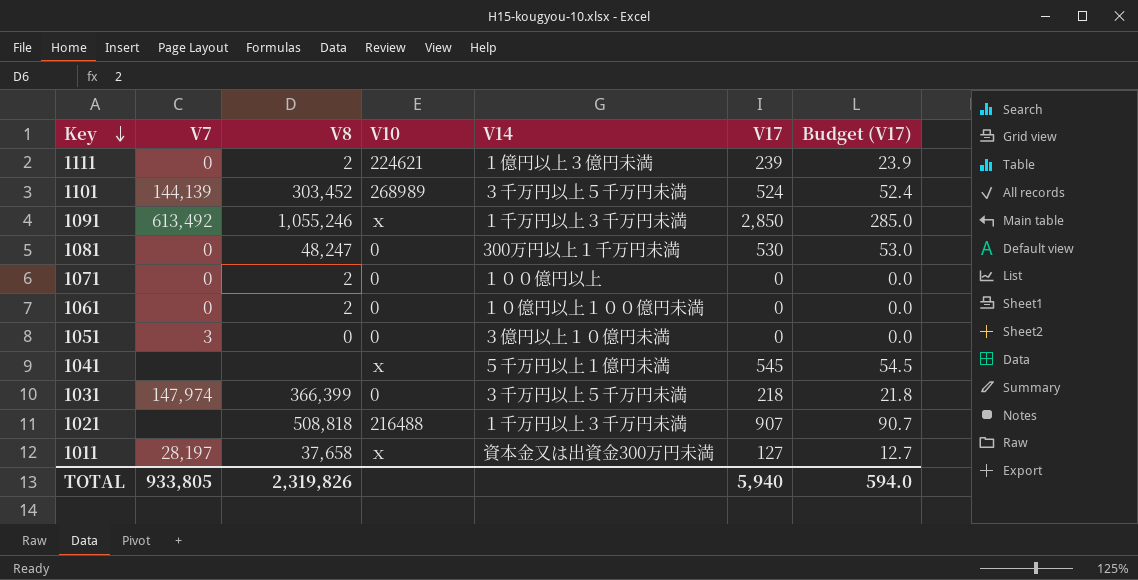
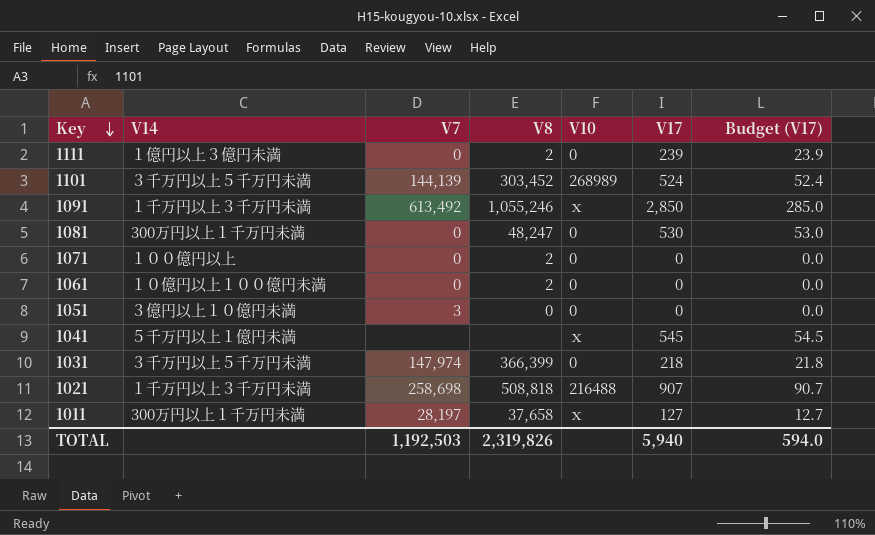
column V14 | position: 5 -> 2
1111 | V10: 224621 -> 0
1021 | V7: none -> 258,698
1011 | V14: 資本金又は出資金300万円未満 -> 300万円以上１千万円未満
TOTAL | V7: 933,805 -> 1,192,503

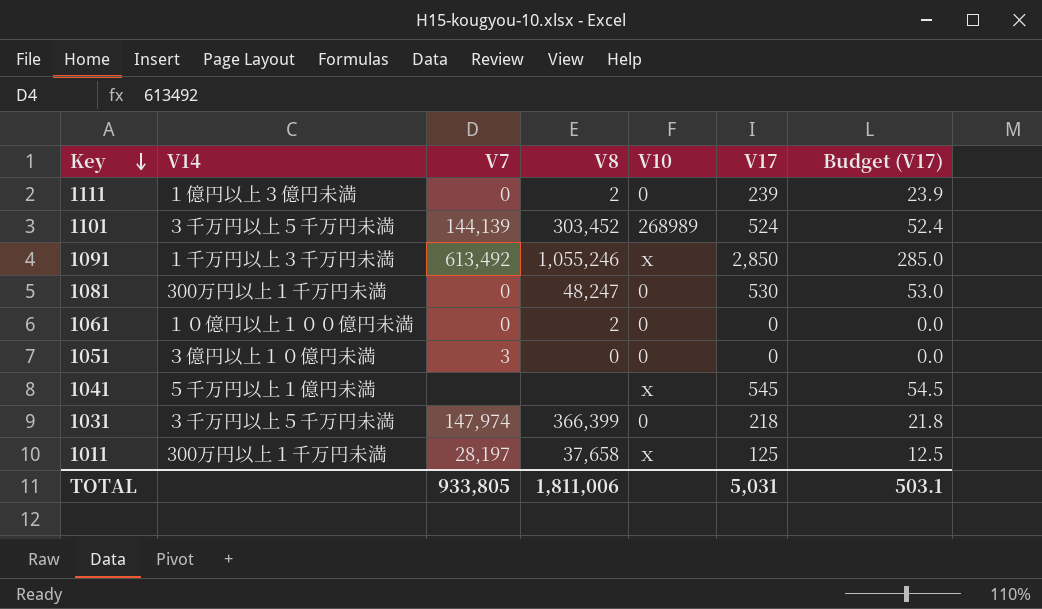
row 1071: １００億円以上 | 0 | 2 | 0 | 0 | 0.0 -> none
row 1021: １千万円以上３千万円未満 | 258,698 | 508,818 | 216488 | 907 | 90.7 -> none
1011 | V17: 127 -> 125
1011 | Budget (V17): 12.7 -> 12.5
TOTAL | V7: 1,192,503 -> 933,805
TOTAL | V8: 2,319,826 -> 1,811,006
TOTAL | V17: 5,940 -> 5,031
TOTAL | Budget (V17): 594.0 -> 503.1

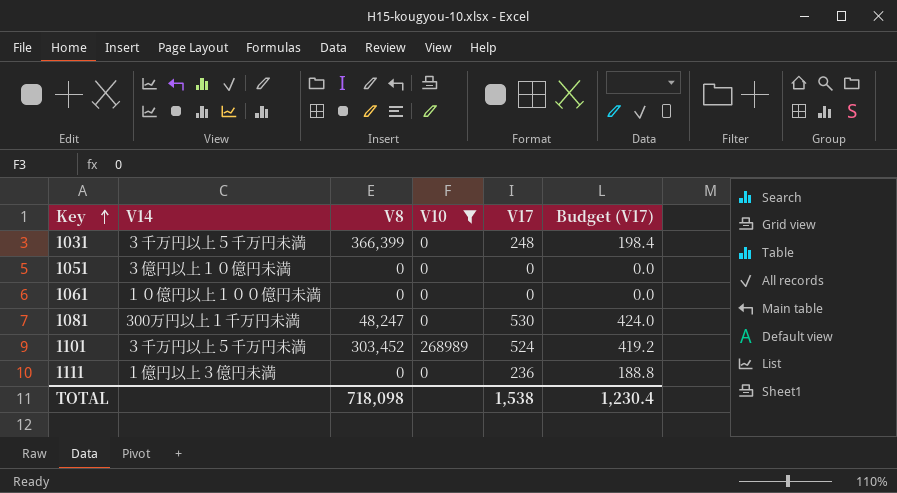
filter: none -> V10 != ｘ
row order: Key descending -> Key ascending
column V7 | position: 3 -> none
column Budget (V17) | formula: [V17] * 0.1 -> [V17] * 0.8
1031 | V17: 218 -> 248
1061 | V8: 2 -> 0
1111 | V8: 2 -> 0
1111 | V17: 239 -> 236
TOTAL | V8: 1,811,006 -> 718,098
TOTAL | V17: 5,031 -> 1,538
TOTAL | Budget (V17): 503.1 -> 1,230.4

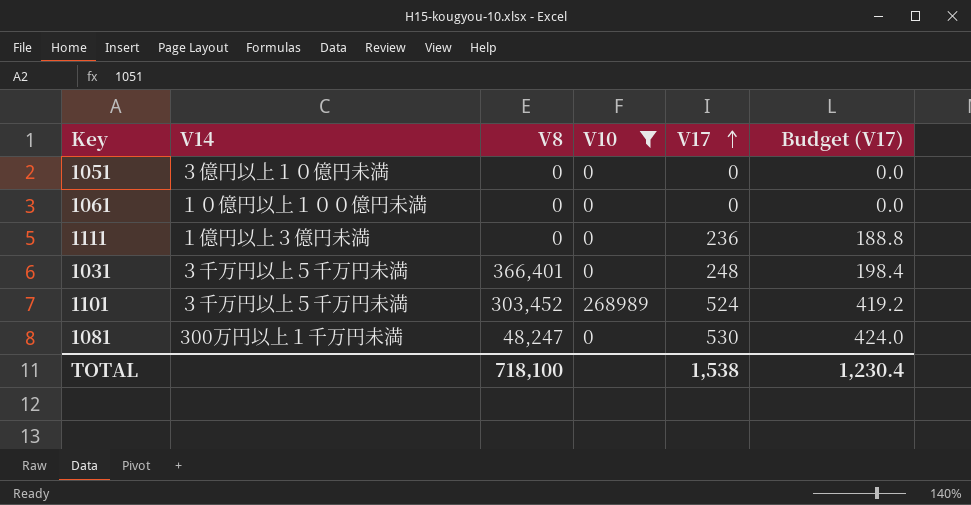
row order: Key ascending -> V17 ascending
1031 | V8: 366,399 -> 366,401
TOTAL | V8: 718,098 -> 718,100

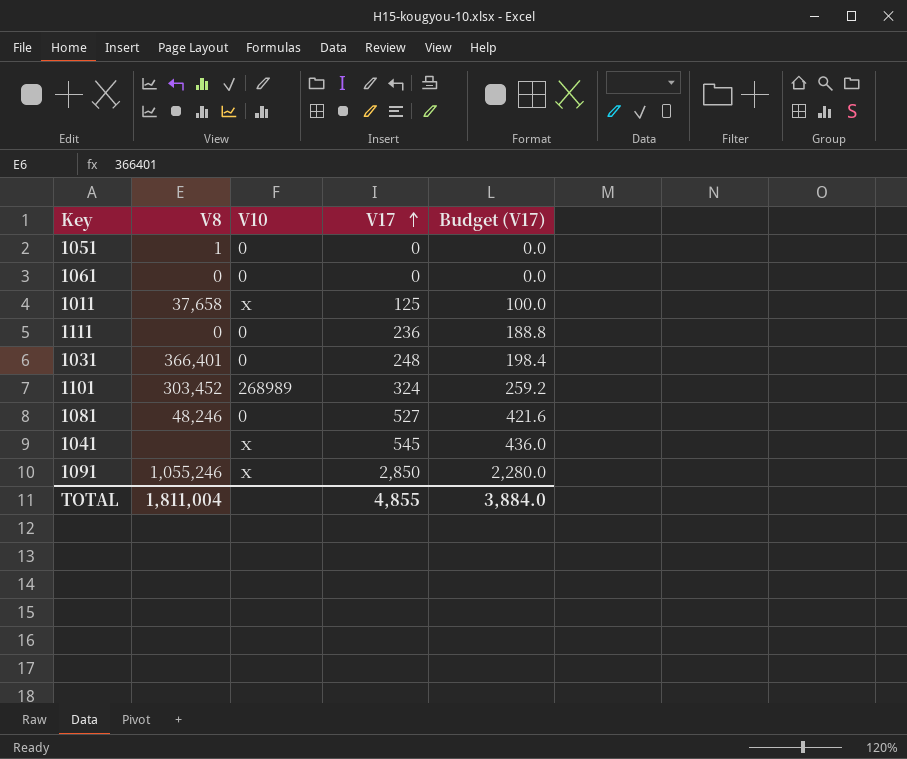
filter: V10 != ｘ -> none
column V14 | position: 2 -> none
1051 | V8: 0 -> 1
1101 | V17: 524 -> 324
1101 | Budget (V17): 419.2 -> 259.2
1081 | V8: 48,247 -> 48,246
1081 | V17: 530 -> 527
1081 | Budget (V17): 424.0 -> 421.6
TOTAL | V8: 718,100 -> 1,811,004
TOTAL | V17: 1,538 -> 4,855
TOTAL | Budget (V17): 1,230.4 -> 3,884.0

